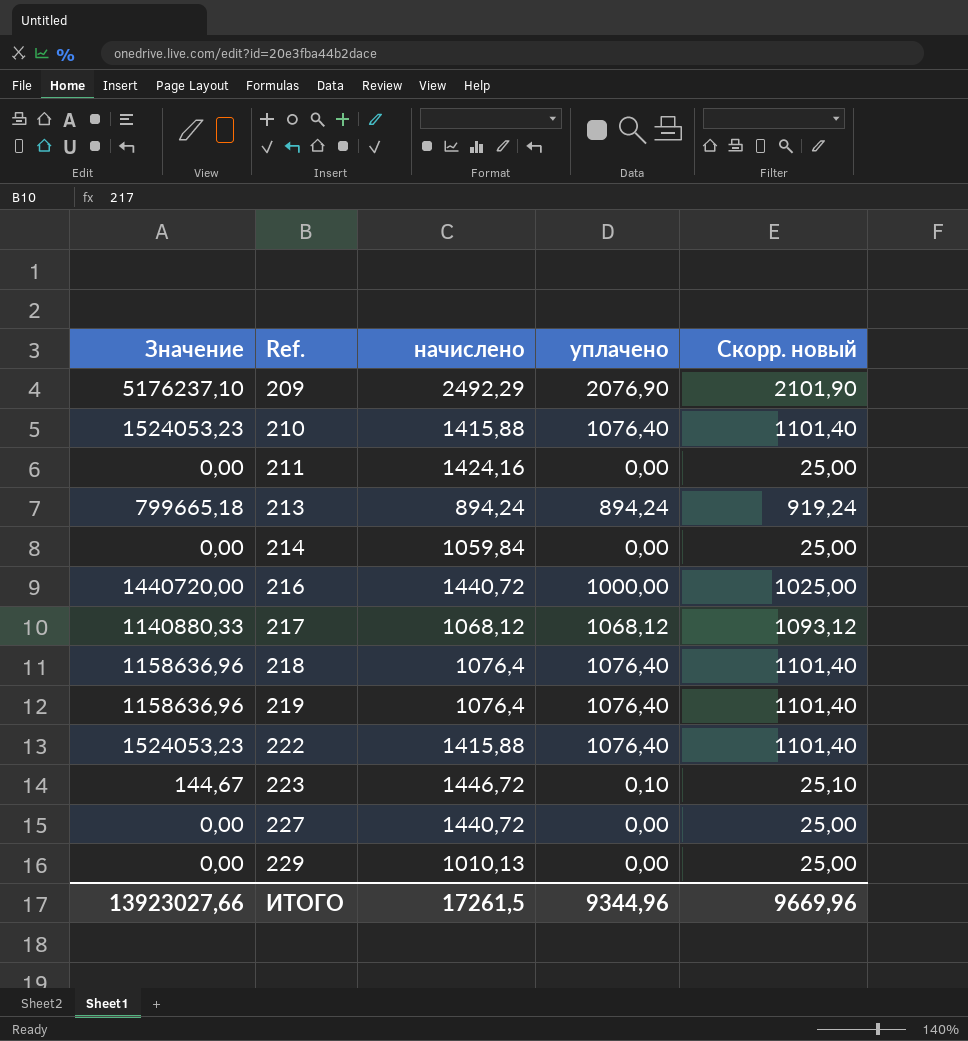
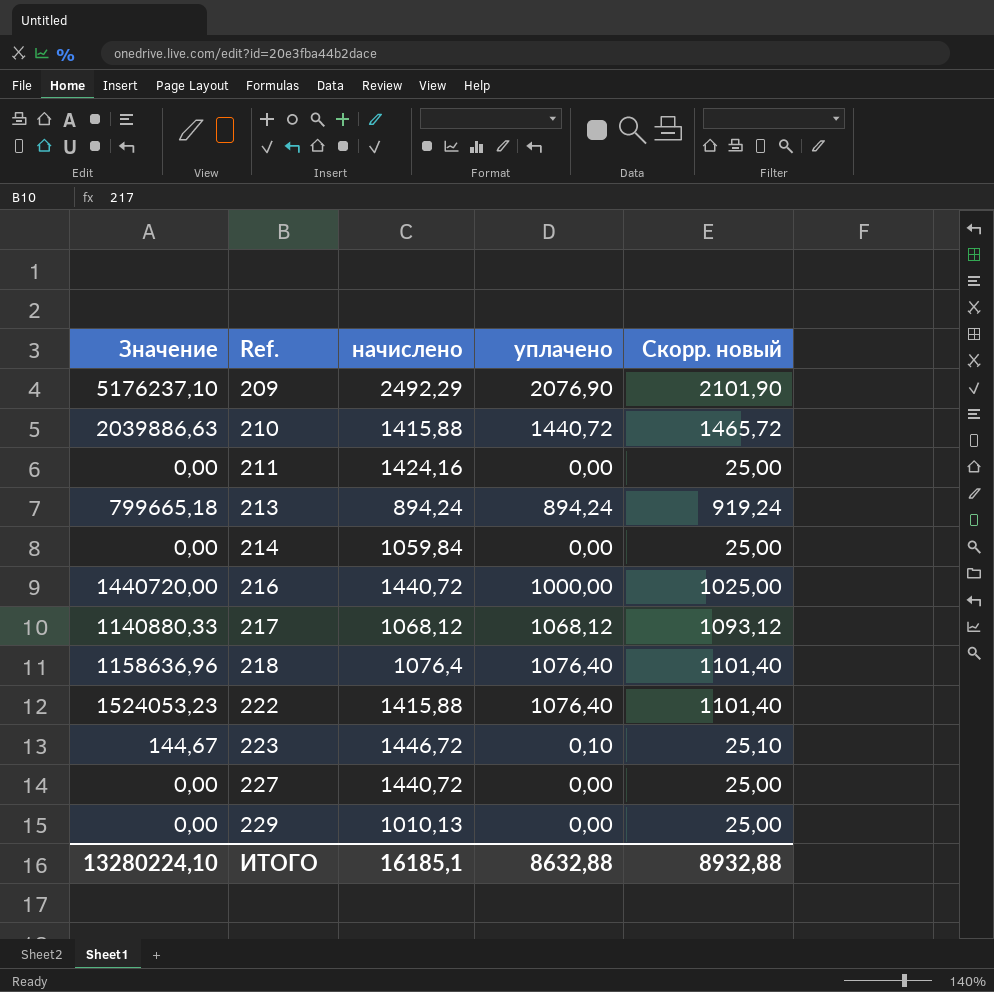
row 219: 1158636,96 | 1076,4 | 1076,40 | 1101,40 -> none
210 | Значение: 1524053,23 -> 2039886,63
210 | уплачено: 1076,40 -> 1440,72
210 | Скорр. новый: 1101,40 -> 1465,72
ИТОГО | Значение: 13923027,66 -> 13280224,10
ИТОГО | начислено: 17261,5 -> 16185,1
ИТОГО | уплачено: 9344,96 -> 8632,88
ИТОГО | Скорр. новый: 9669,96 -> 8932,88

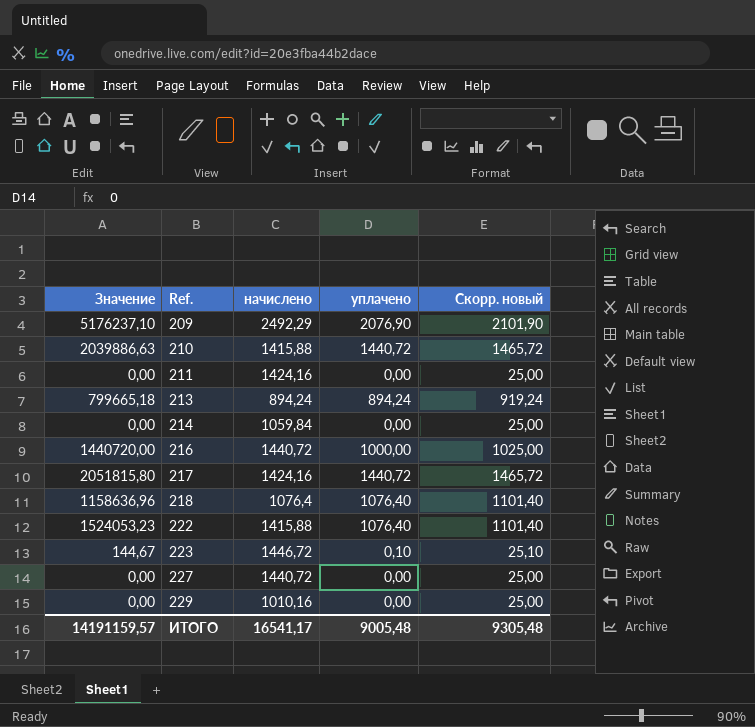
217 | Значение: 1140880,33 -> 2051815,80
217 | начислено: 1068,12 -> 1424,16
217 | уплачено: 1068,12 -> 1440,72
217 | Скорр. новый: 1093,12 -> 1465,72
229 | начислено: 1010,13 -> 1010,16
ИТОГО | Значение: 13280224,10 -> 14191159,57
ИТОГО | начислено: 16185,1 -> 16541,17
ИТОГО | уплачено: 8632,88 -> 9005,48
ИТОГО | Скорр. новый: 8932,88 -> 9305,48

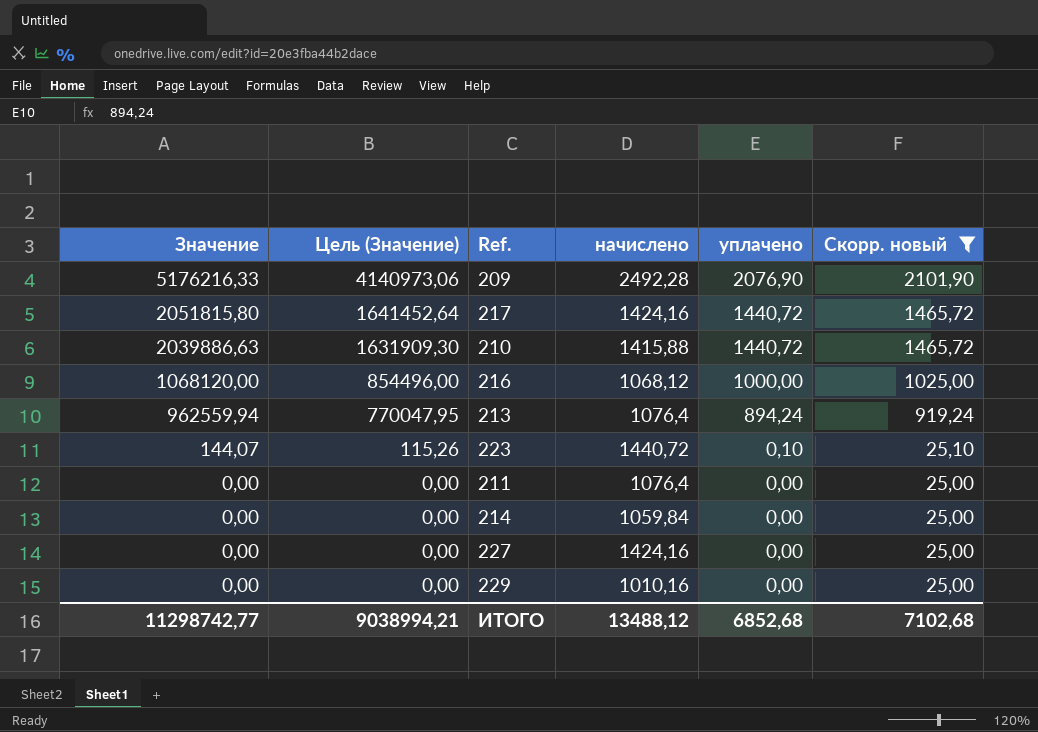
filter: none -> Скорр. новый != 1101,40
row order: Ref. ascending -> Значение descending
column Цель (Значение) | formula: none -> [Значение] * 0,8
209 | Значение: 5176237,10 -> 5176216,33
209 | начислено: 2492,29 -> 2492,28
216 | Значение: 1440720,00 -> 1068120,00
216 | начислено: 1440,72 -> 1068,12
213 | Значение: 799665,18 -> 962559,94
213 | начислено: 894,24 -> 1076,4
223 | Значение: 144,67 -> 144,07
223 | начислено: 1446,72 -> 1440,72
211 | начислено: 1424,16 -> 1076,4
227 | начислено: 1440,72 -> 1424,16
ИТОГО | Значение: 14191159,57 -> 11298742,77
ИТОГО | начислено: 16541,17 -> 13488,12
ИТОГО | уплачено: 9005,48 -> 6852,68
ИТОГО | Скорр. новый: 9305,48 -> 7102,68

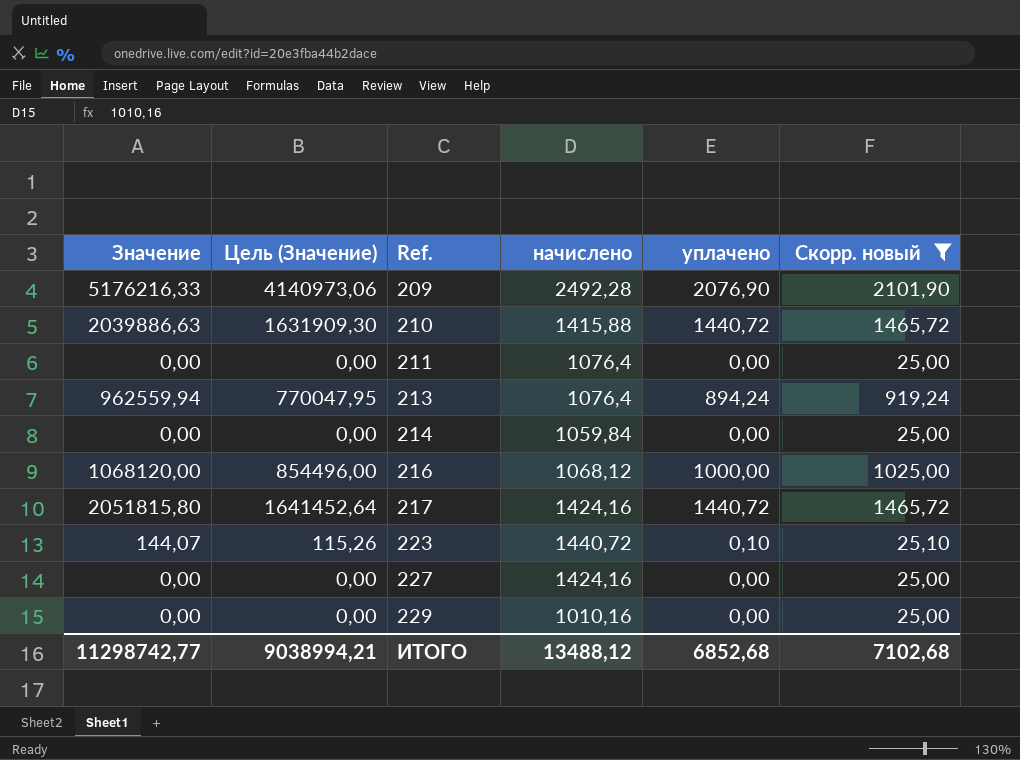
row order: Значение descending -> Ref. ascending

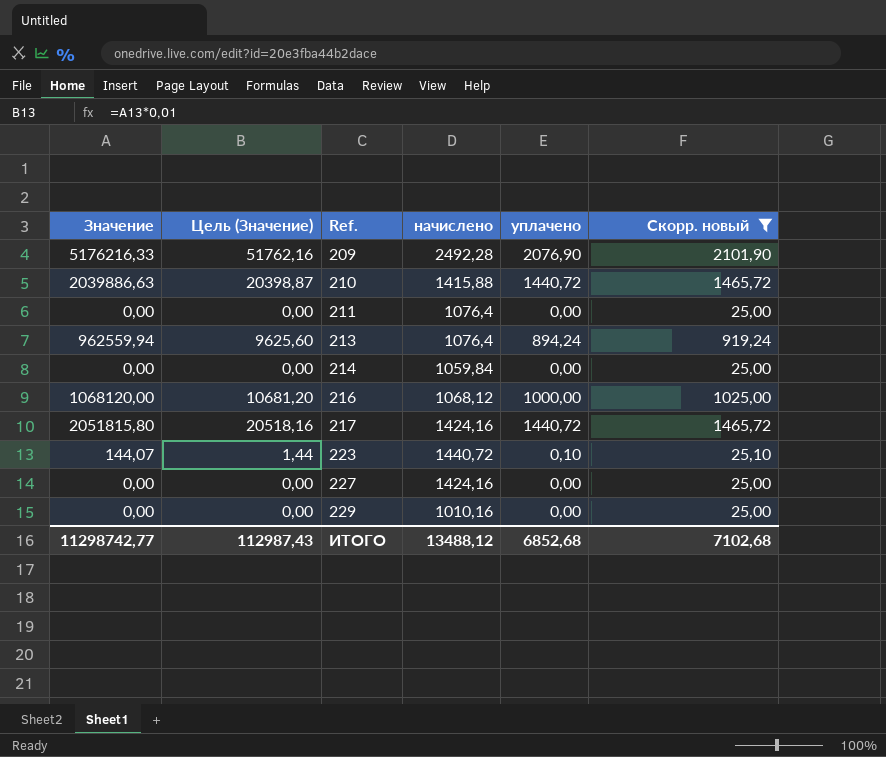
column Цель (Значение) | formula: [Значение] * 0,8 -> [Значение] * 0,01
ИТОГО | Цель (Значение): 9038994,21 -> 112987,43

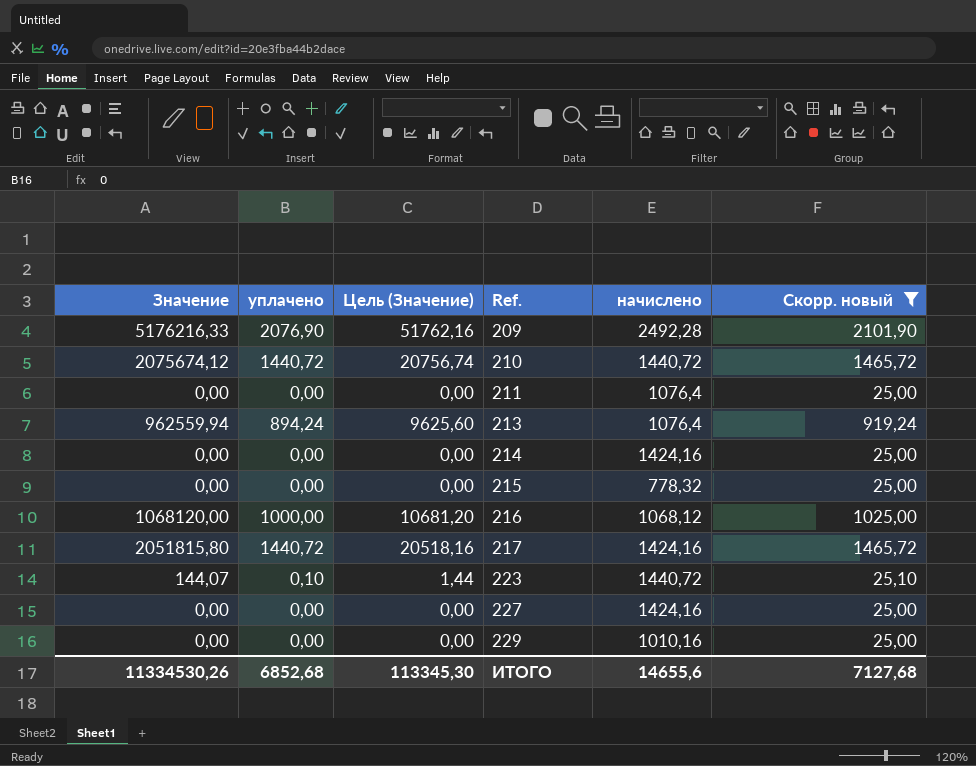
column уплачено | position: 5 -> 2
210 | Значение: 2039886,63 -> 2075674,12
210 | Цель (Значение): 20398,87 -> 20756,74
210 | начислено: 1415,88 -> 1440,72
214 | начислено: 1059,84 -> 1424,16
row 215: none -> 0,00 | 0,00 | 0,00 | 778,32 | 25,00
ИТОГО | Значение: 11298742,77 -> 11334530,26
ИТОГО | Цель (Значение): 112987,43 -> 113345,30
ИТОГО | начислено: 13488,12 -> 14655,6
ИТОГО | Скорр. новый: 7102,68 -> 7127,68

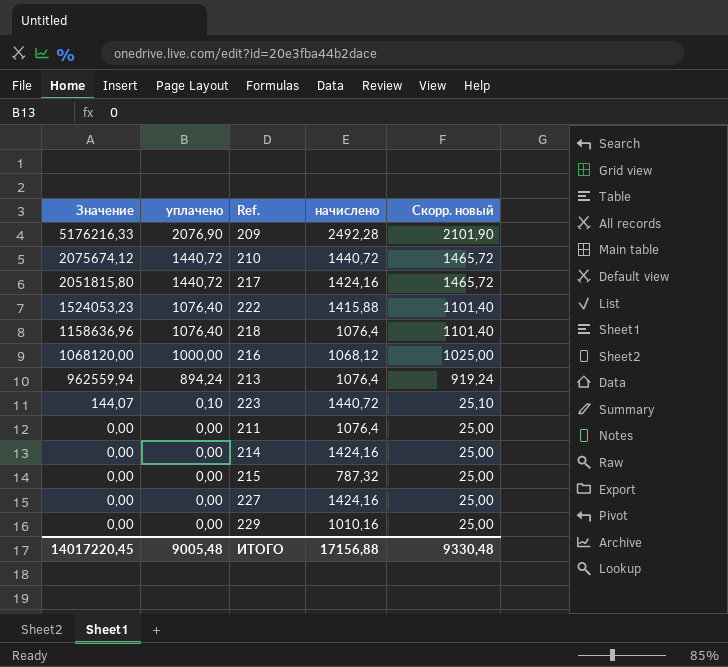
filter: Скорр. новый != 1101,40 -> none
row order: Ref. ascending -> Значение descending
column Цель (Значение) | formula: [Значение] * 0,01 -> none
215 | начислено: 778,32 -> 787,32
ИТОГО | Значение: 11334530,26 -> 14017220,45
ИТОГО | уплачено: 6852,68 -> 9005,48
ИТОГО | начислено: 14655,6 -> 17156,88
ИТОГО | Скорр. новый: 7127,68 -> 9330,48

